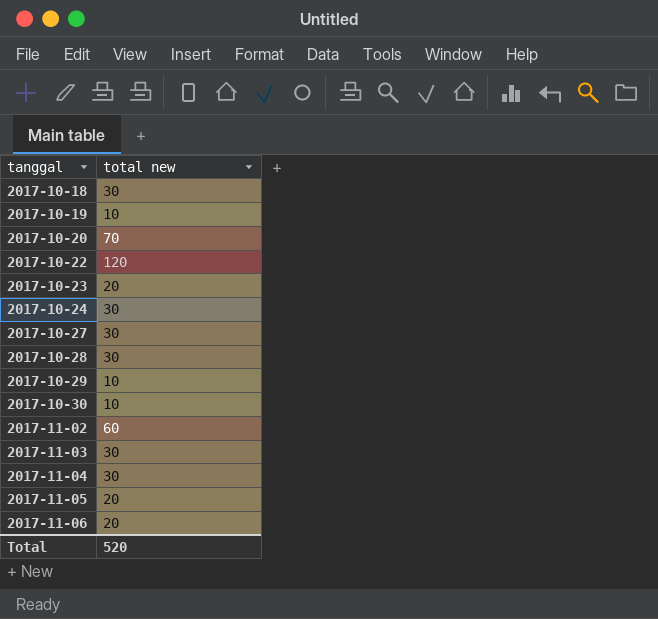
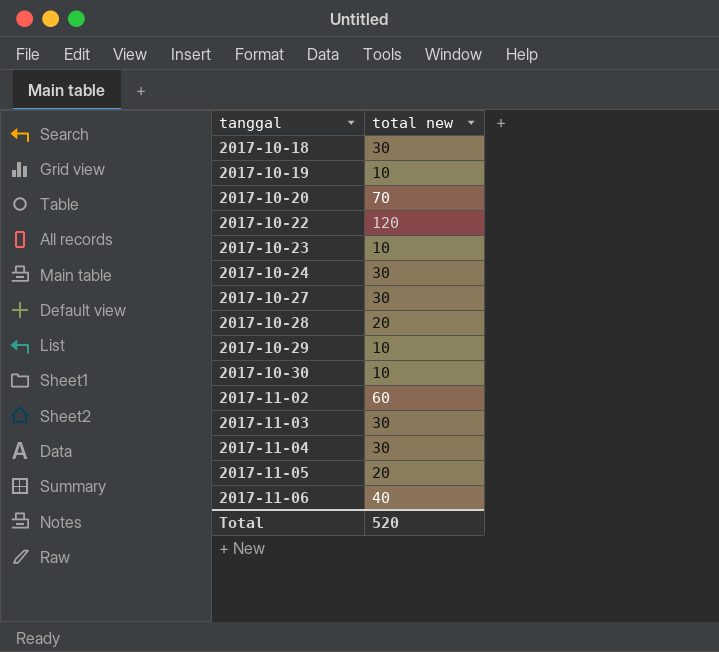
2017-10-23 | total new: 20 -> 10
2017-10-28 | total new: 30 -> 20
2017-11-06 | total new: 20 -> 40

